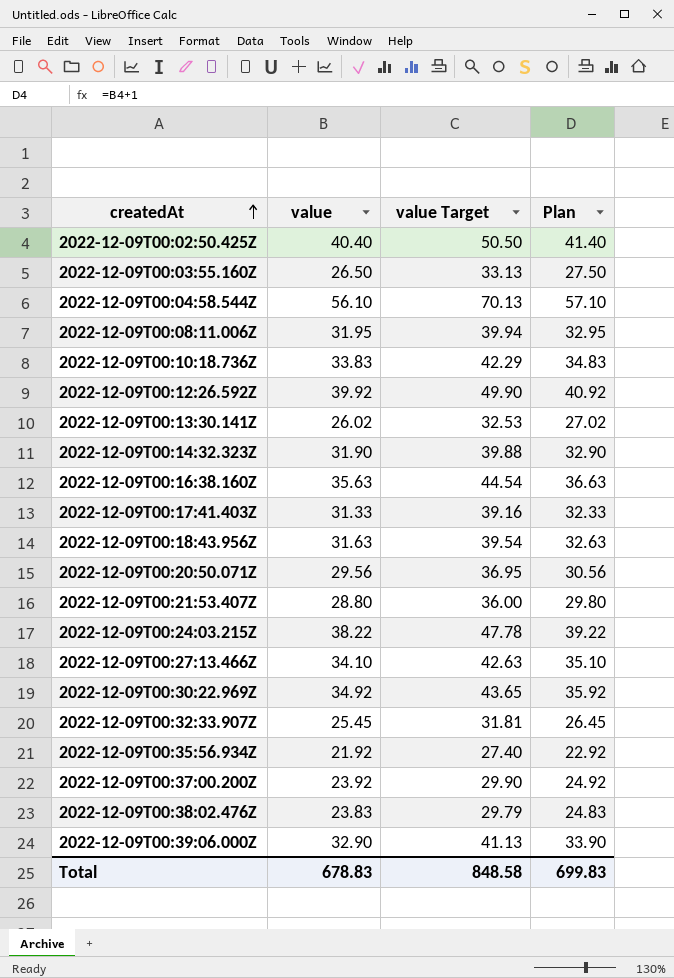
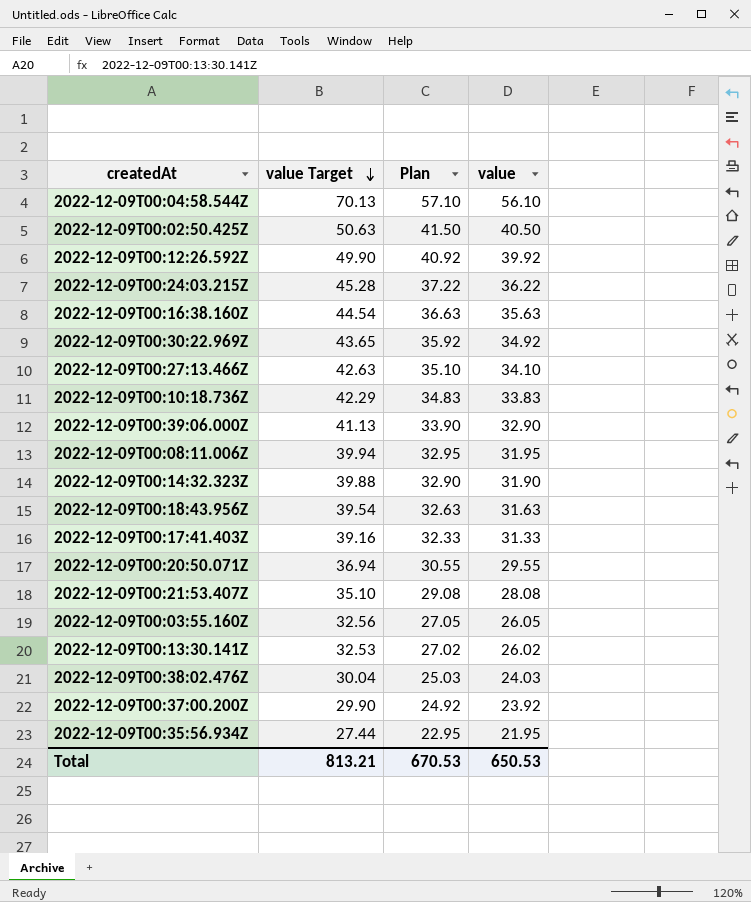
row order: createdAt ascending -> value Target descending
column value | position: 2 -> 4
row 2022-12-09T00:32:33.907Z: 25.45 | 31.81 | 26.45 -> none
2022-12-09T00:02:50.425Z | value Target: 50.50 -> 50.63
2022-12-09T00:02:50.425Z | Plan: 41.40 -> 41.50
2022-12-09T00:02:50.425Z | value: 40.40 -> 40.50
2022-12-09T00:24:03.215Z | value Target: 47.78 -> 45.28
2022-12-09T00:24:03.215Z | Plan: 39.22 -> 37.22
2022-12-09T00:24:03.215Z | value: 38.22 -> 36.22
2022-12-09T00:20:50.071Z | value Target: 36.95 -> 36.94
2022-12-09T00:20:50.071Z | Plan: 30.56 -> 30.55
2022-12-09T00:20:50.071Z | value: 29.56 -> 29.55
2022-12-09T00:21:53.407Z | value Target: 36.00 -> 35.10
2022-12-09T00:21:53.407Z | Plan: 29.80 -> 29.08
2022-12-09T00:21:53.407Z | value: 28.80 -> 28.08
2022-12-09T00:03:55.160Z | value Target: 33.13 -> 32.56
2022-12-09T00:03:55.160Z | Plan: 27.50 -> 27.05
2022-12-09T00:03:55.160Z | value: 26.50 -> 26.05
2022-12-09T00:38:02.476Z | value Target: 29.79 -> 30.04
2022-12-09T00:38:02.476Z | Plan: 24.83 -> 25.03
2022-12-09T00:38:02.476Z | value: 23.83 -> 24.03
2022-12-09T00:35:56.934Z | value Target: 27.40 -> 27.44
2022-12-09T00:35:56.934Z | Plan: 22.92 -> 22.95
2022-12-09T00:35:56.934Z | value: 21.92 -> 21.95
Total | value Target: 848.58 -> 813.21
Total | Plan: 699.83 -> 670.53
Total | value: 678.83 -> 650.53

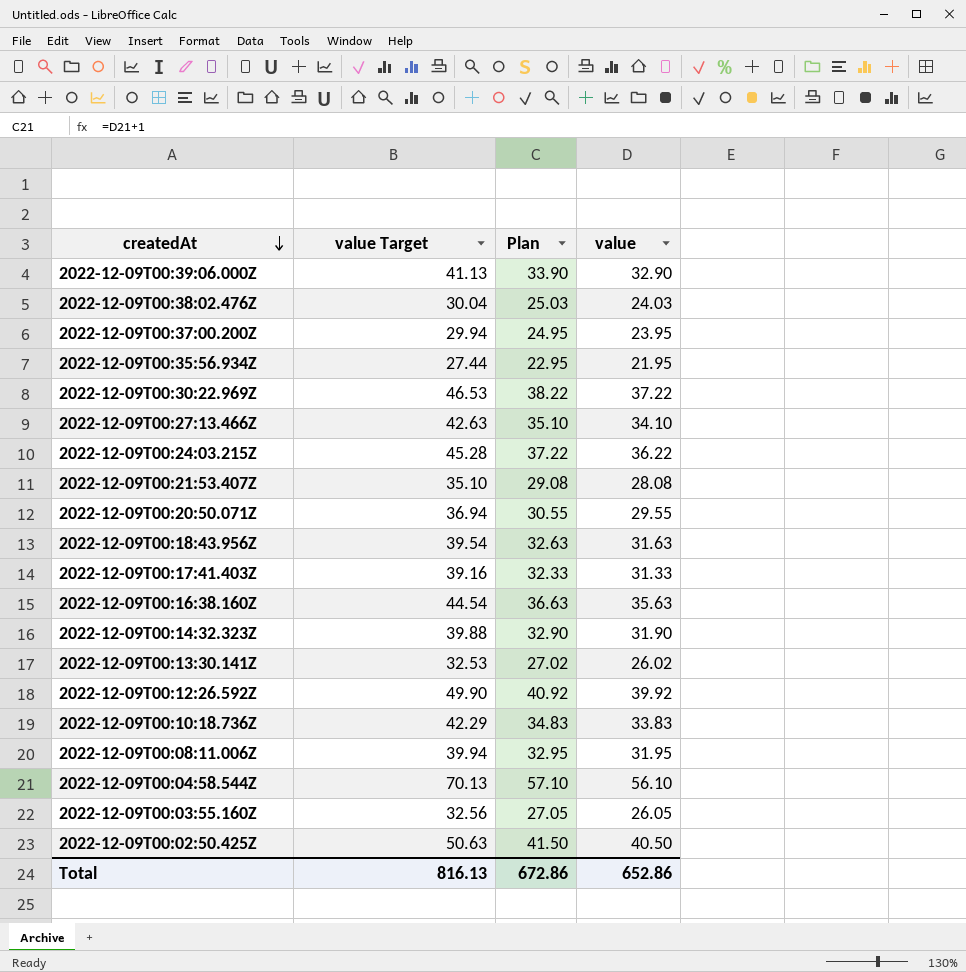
row order: value Target descending -> createdAt descending
2022-12-09T00:37:00.200Z | value Target: 29.90 -> 29.94
2022-12-09T00:37:00.200Z | Plan: 24.92 -> 24.95
2022-12-09T00:37:00.200Z | value: 23.92 -> 23.95
2022-12-09T00:30:22.969Z | value Target: 43.65 -> 46.53
2022-12-09T00:30:22.969Z | Plan: 35.92 -> 38.22
2022-12-09T00:30:22.969Z | value: 34.92 -> 37.22
Total | value Target: 813.21 -> 816.13
Total | Plan: 670.53 -> 672.86
Total | value: 650.53 -> 652.86

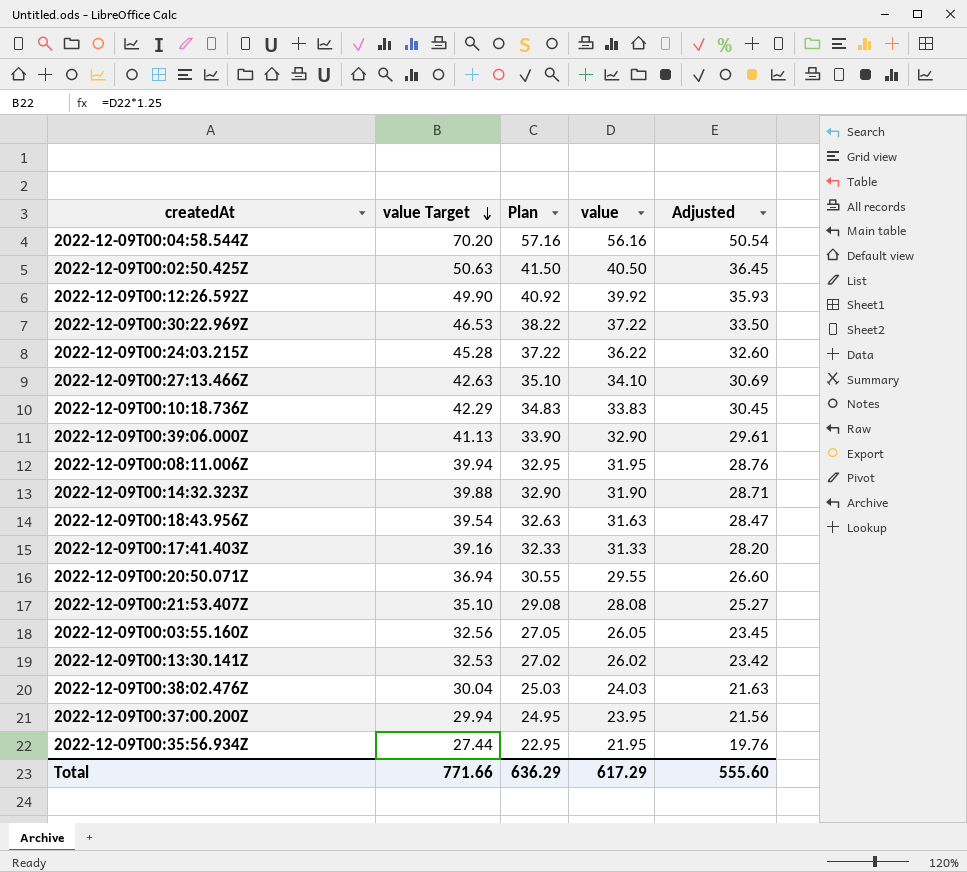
row order: createdAt descending -> value Target descending
column Adjusted | formula: none -> [value] * 0.9
row 2022-12-09T00:16:38.160Z: 44.54 | 36.63 | 35.63 -> none
2022-12-09T00:04:58.544Z | value Target: 70.13 -> 70.20
2022-12-09T00:04:58.544Z | Plan: 57.10 -> 57.16
2022-12-09T00:04:58.544Z | value: 56.10 -> 56.16
Total | value Target: 816.13 -> 771.66
Total | Plan: 672.86 -> 636.29
Total | value: 652.86 -> 617.29

